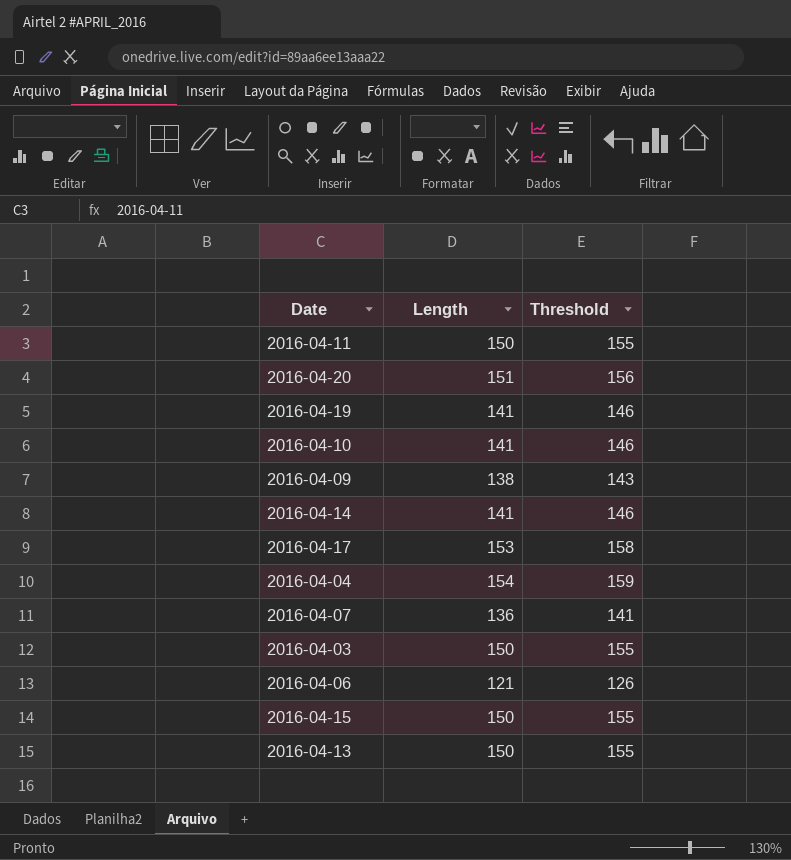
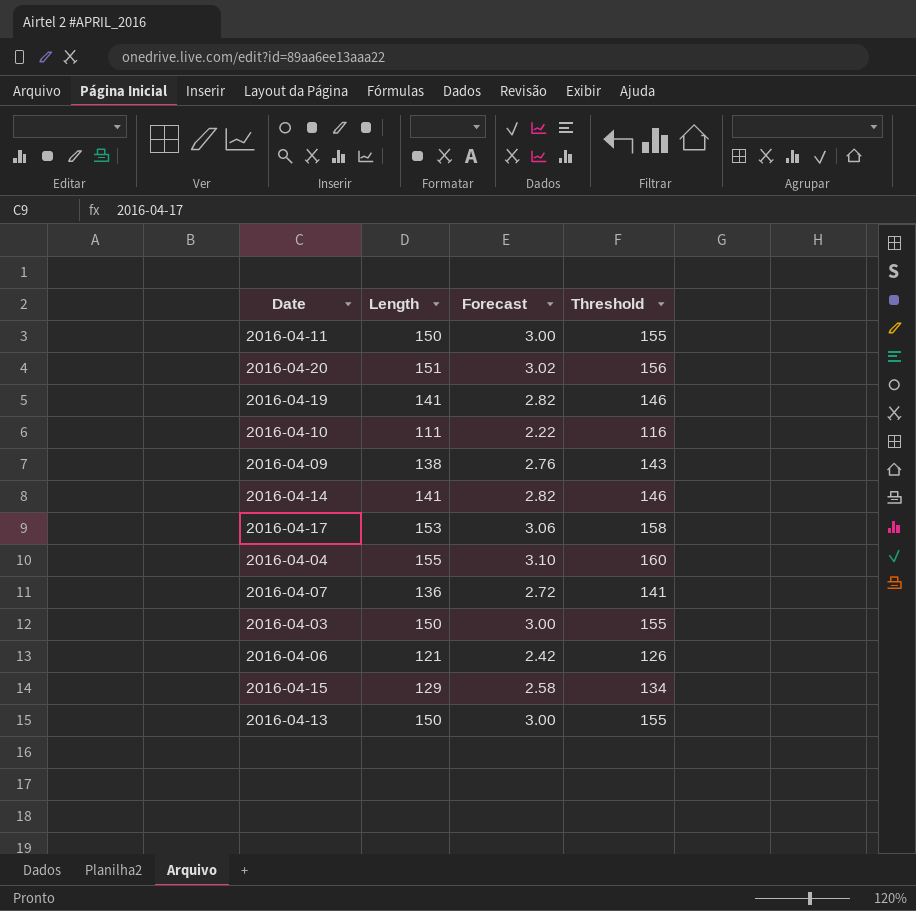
column Forecast | formula: none -> [Length] * 0.02
2016-04-10 | Length: 141 -> 111
2016-04-10 | Threshold: 146 -> 116
2016-04-04 | Length: 154 -> 155
2016-04-04 | Threshold: 159 -> 160
2016-04-15 | Length: 150 -> 129
2016-04-15 | Threshold: 155 -> 134

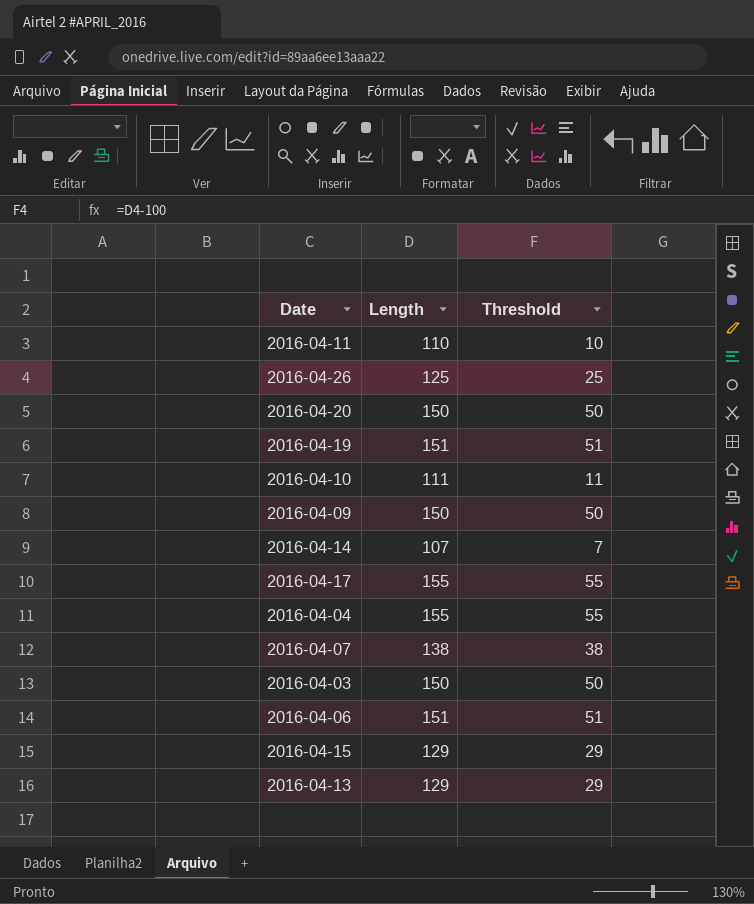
column Forecast | formula: [Length] * 0.02 -> none
column Threshold | formula: [Length] + 5 -> [Length] - 100
2016-04-11 | Length: 150 -> 110
row 2016-04-26: none -> 125 | 25
2016-04-20 | Length: 151 -> 150
2016-04-19 | Length: 141 -> 151
2016-04-09 | Length: 138 -> 150
2016-04-14 | Length: 141 -> 107
2016-04-17 | Length: 153 -> 155
2016-04-07 | Length: 136 -> 138
2016-04-06 | Length: 121 -> 151
2016-04-13 | Length: 150 -> 129

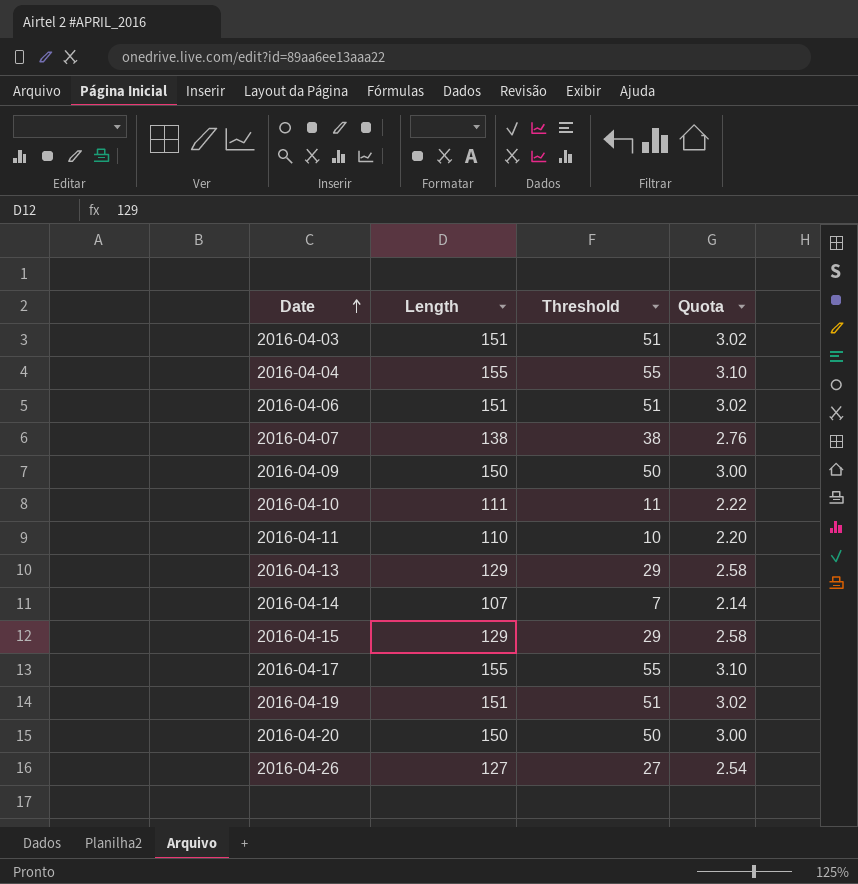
row order: none -> Date ascending
column Quota | formula: none -> [Length] * 0.02
2016-04-03 | Length: 150 -> 151
2016-04-03 | Threshold: 50 -> 51
2016-04-26 | Length: 125 -> 127
2016-04-26 | Threshold: 25 -> 27

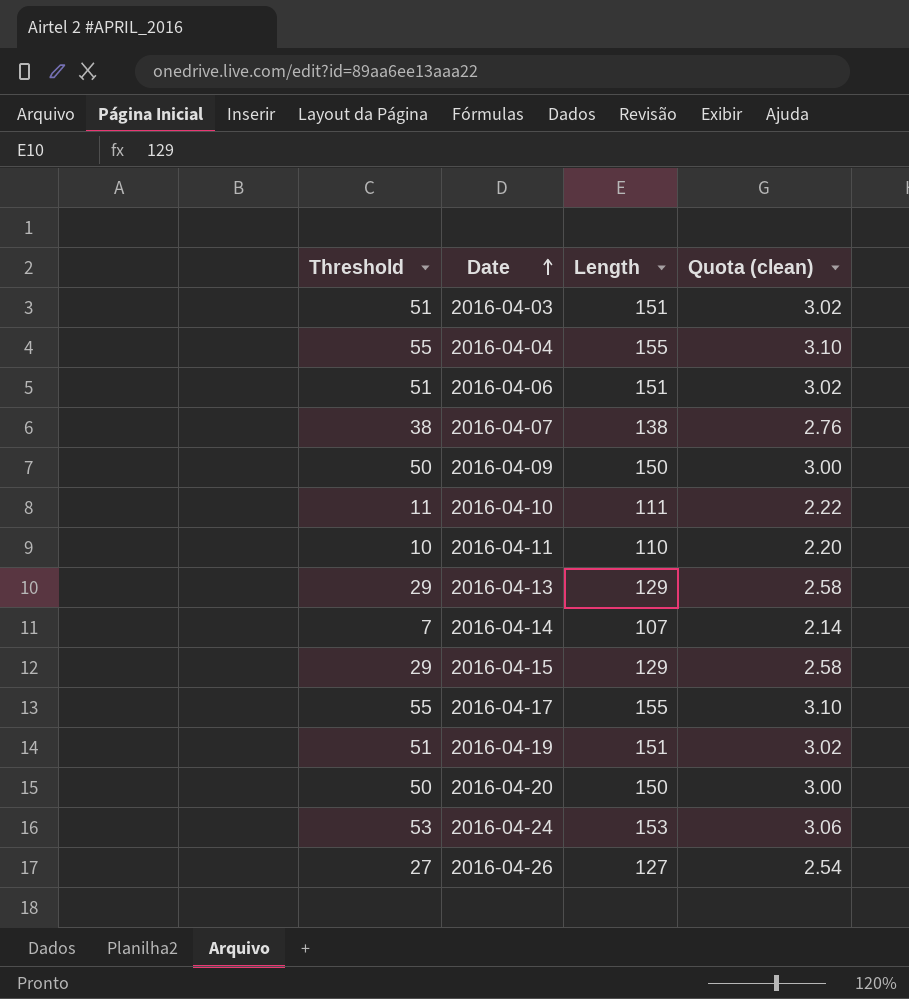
column Threshold | position: 3 -> 1
column name: Quota -> Quota (clean)
row 2016-04-24: none -> 53 | 153 | 3.06

